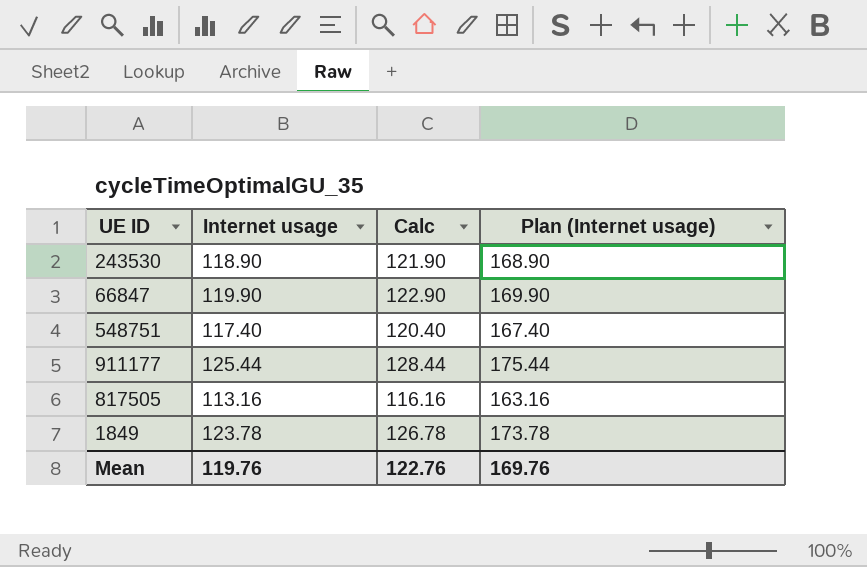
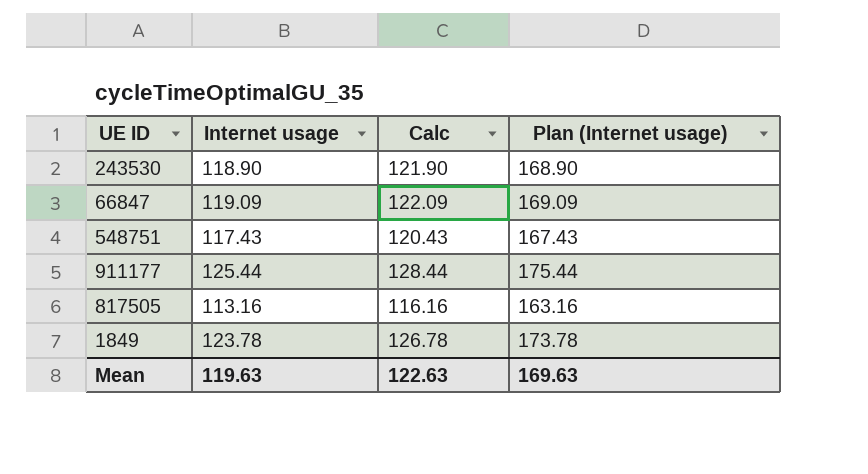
66847 | Internet usage: 119.90 -> 119.09
66847 | Calc: 122.90 -> 122.09
66847 | Plan (Internet usage): 169.90 -> 169.09
548751 | Internet usage: 117.40 -> 117.43
548751 | Calc: 120.40 -> 120.43
548751 | Plan (Internet usage): 167.40 -> 167.43
Mean | Internet usage: 119.76 -> 119.63
Mean | Calc: 122.76 -> 122.63
Mean | Plan (Internet usage): 169.76 -> 169.63

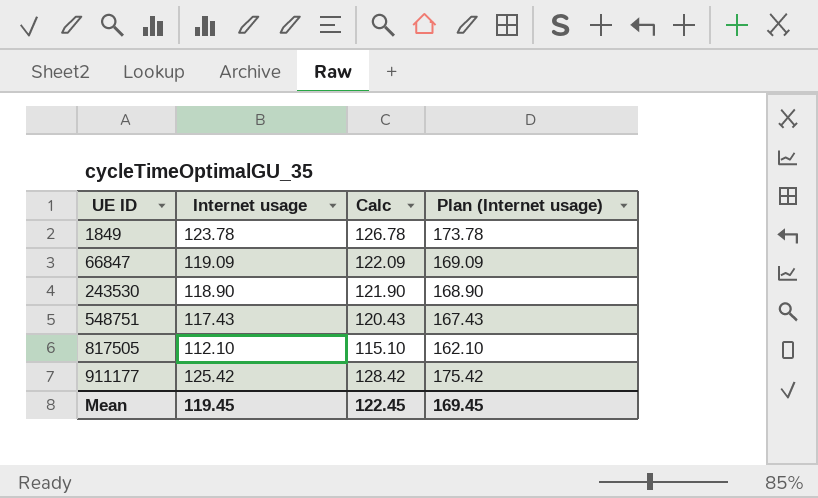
row order: none -> UE ID ascending
817505 | Internet usage: 113.16 -> 112.10
817505 | Calc: 116.16 -> 115.10
817505 | Plan (Internet usage): 163.16 -> 162.10
911177 | Internet usage: 125.44 -> 125.42
911177 | Calc: 128.44 -> 128.42
911177 | Plan (Internet usage): 175.44 -> 175.42
Mean | Internet usage: 119.63 -> 119.45
Mean | Calc: 122.63 -> 122.45
Mean | Plan (Internet usage): 169.63 -> 169.45

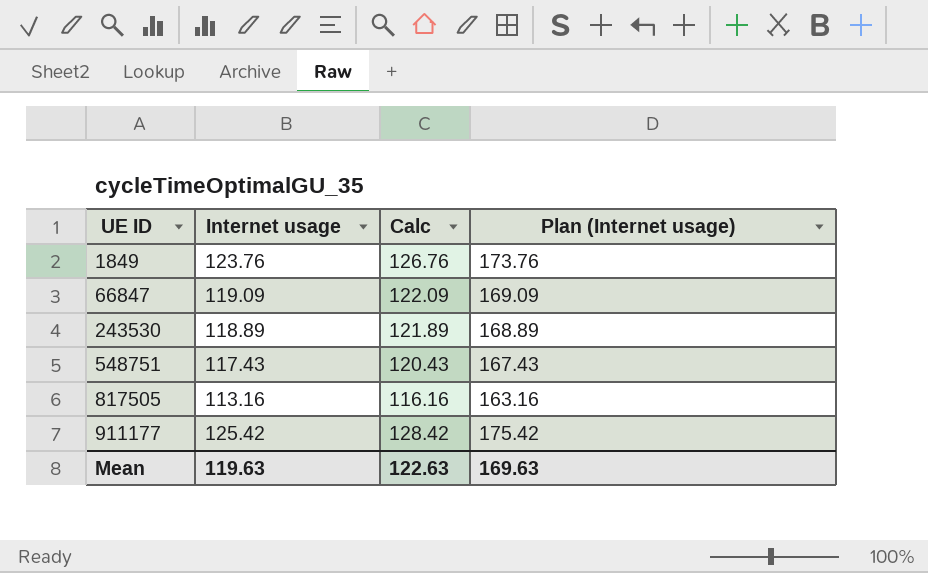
1849 | Internet usage: 123.78 -> 123.76
1849 | Calc: 126.78 -> 126.76
1849 | Plan (Internet usage): 173.78 -> 173.76
243530 | Internet usage: 118.90 -> 118.89
243530 | Calc: 121.90 -> 121.89
243530 | Plan (Internet usage): 168.90 -> 168.89
817505 | Internet usage: 112.10 -> 113.16
817505 | Calc: 115.10 -> 116.16
817505 | Plan (Internet usage): 162.10 -> 163.16
Mean | Internet usage: 119.45 -> 119.63
Mean | Calc: 122.45 -> 122.63
Mean | Plan (Internet usage): 169.45 -> 169.63

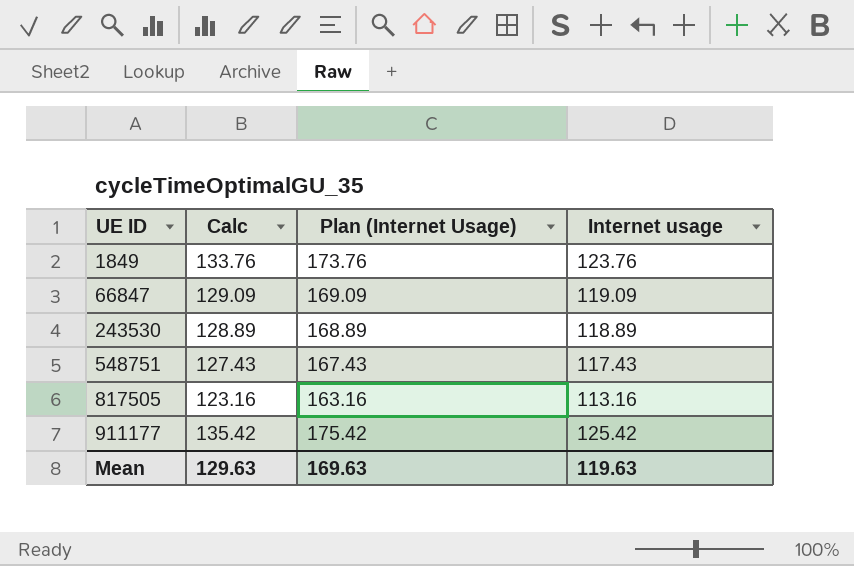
column Calc | formula: [Internet usage] + 3 -> [Internet usage] + 10
column name: Plan (Internet usage) -> Plan (Internet Usage)
column Internet usage | position: 2 -> 4
Mean | Calc: 122.63 -> 129.63

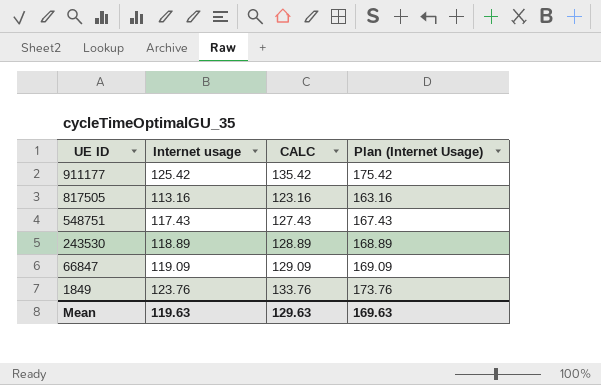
row order: UE ID ascending -> UE ID descending
column Internet usage | position: 4 -> 2
column name: Calc -> CALC

